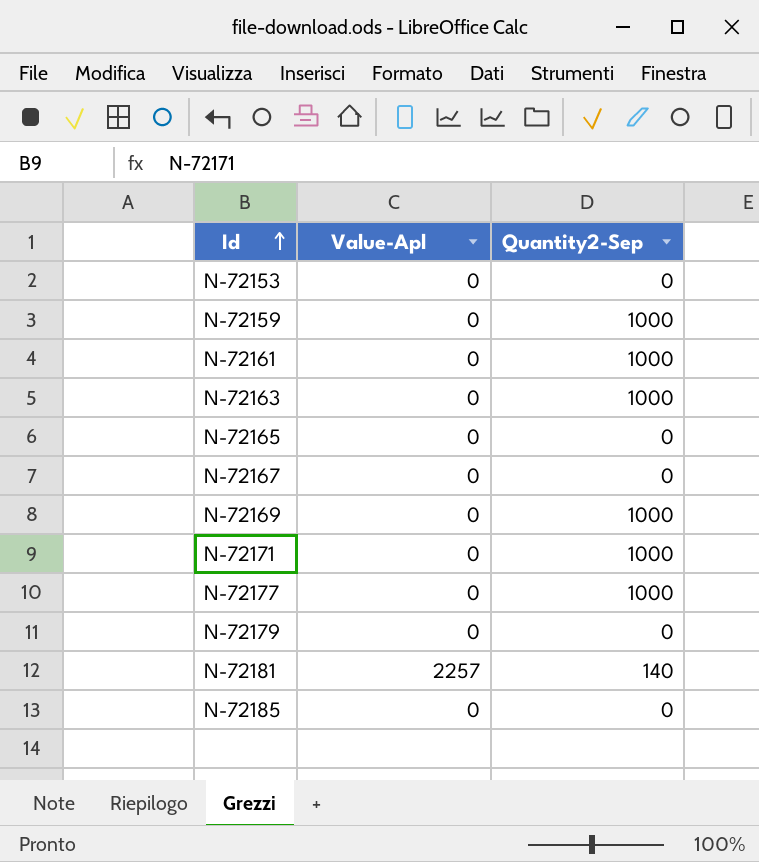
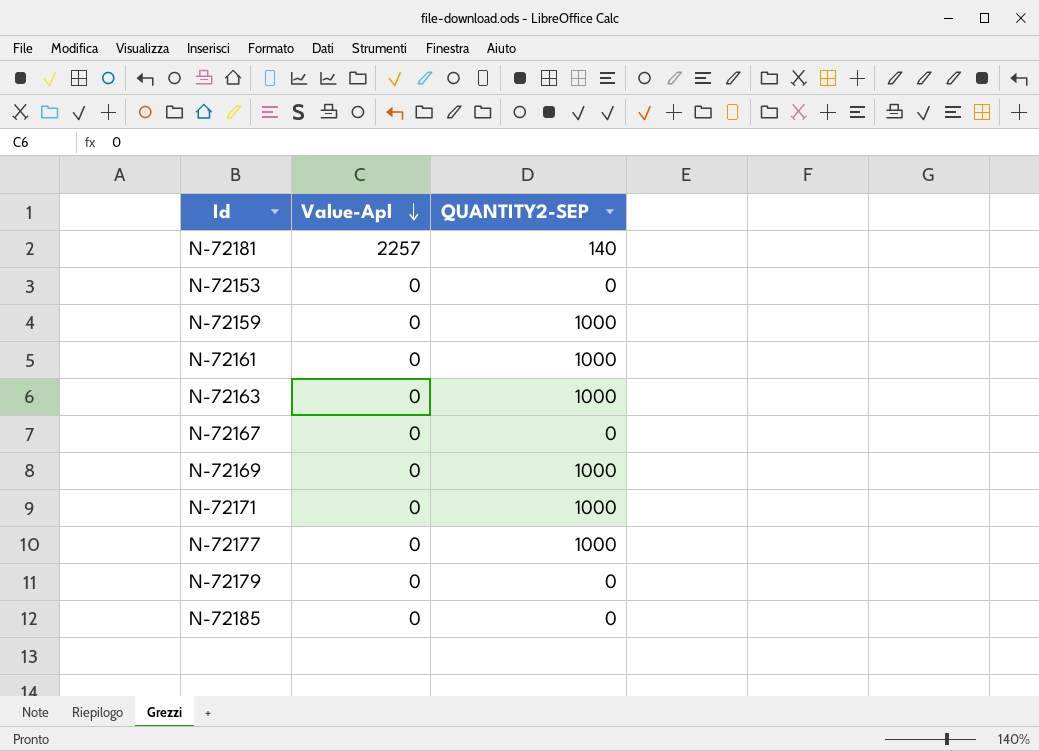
row order: Id ascending -> Value-Apl descending
column name: Quantity2-Sep -> QUANTITY2-SEP
row N-72165: 0 | 0 -> none

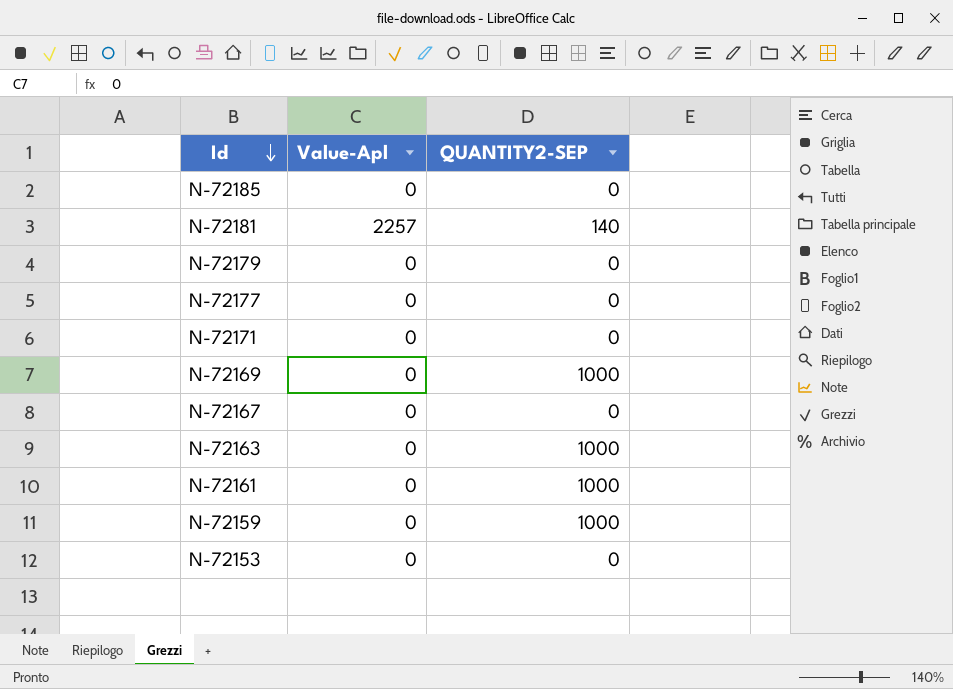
row order: Value-Apl descending -> Id descending
N-72177 | QUANTITY2-SEP: 1000 -> 0
N-72171 | QUANTITY2-SEP: 1000 -> 0

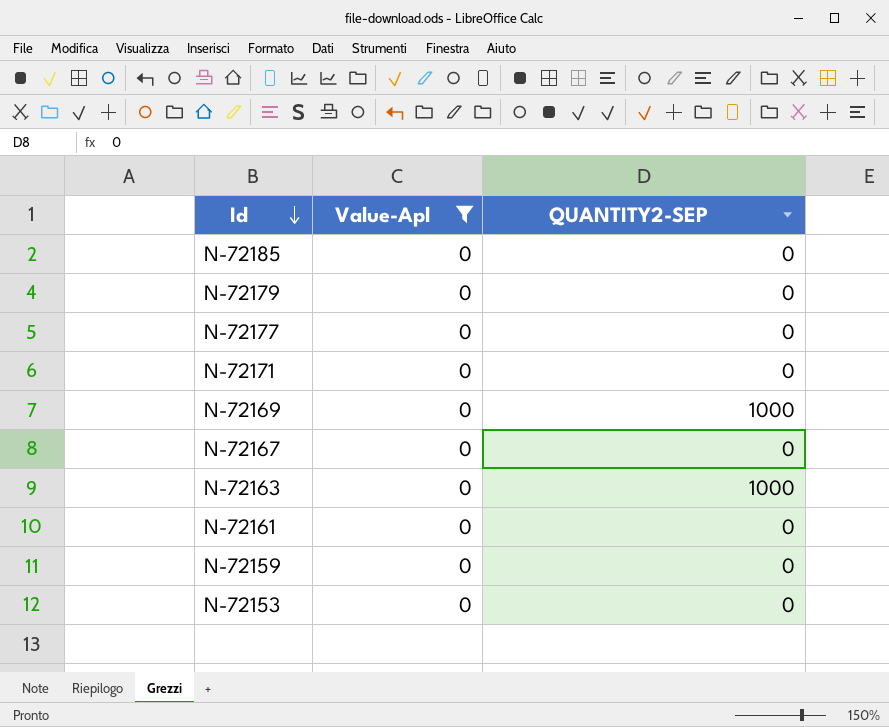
filter: none -> Value-Apl = 0
N-72161 | QUANTITY2-SEP: 1000 -> 0
N-72159 | QUANTITY2-SEP: 1000 -> 0

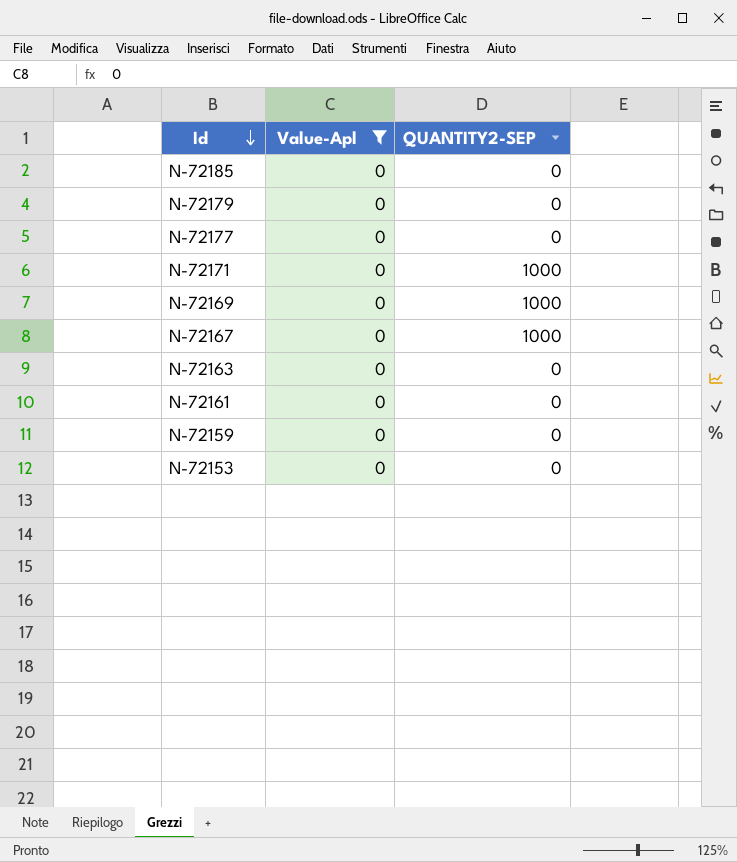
N-72171 | QUANTITY2-SEP: 0 -> 1000
N-72167 | QUANTITY2-SEP: 0 -> 1000
N-72163 | QUANTITY2-SEP: 1000 -> 0

